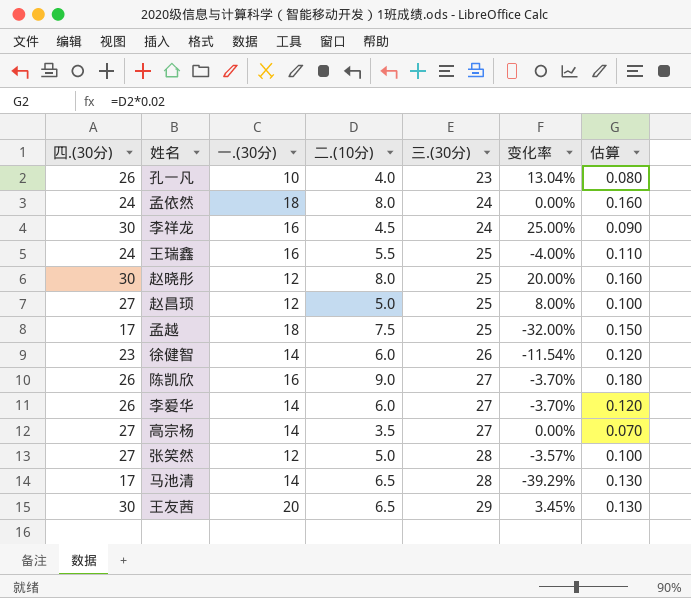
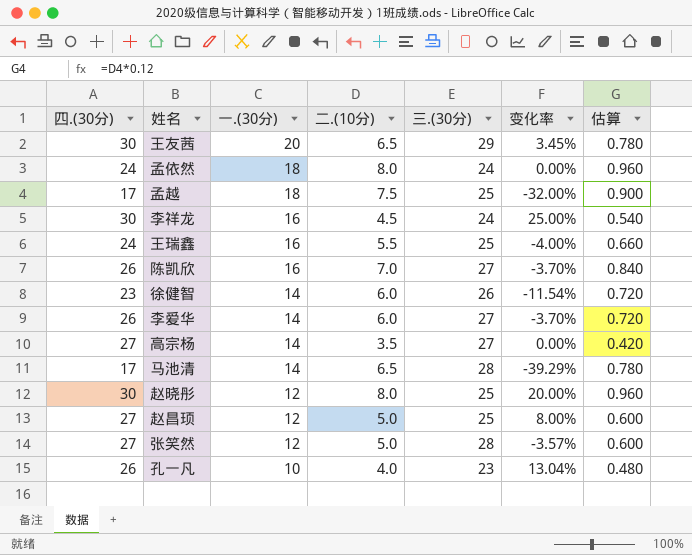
row order: 三.(30分) ascending -> 一.(30分) descending
column 估算 | formula: [二.(10分)] * 0.02 -> [二.(10分)] * 0.12
陈凯欣 | 二.(10分): 9.0 -> 7.0

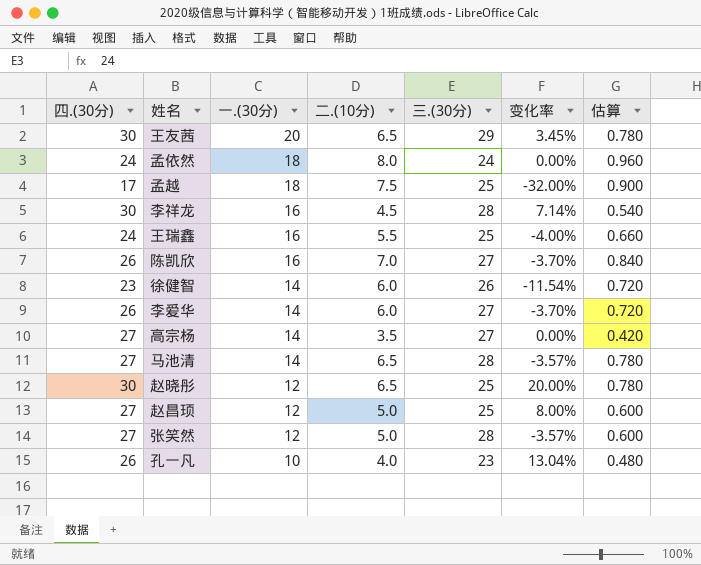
李祥龙 | 三.(30分): 24 -> 28
李祥龙 | 变化率: 25.00% -> 7.14%
马池清 | 四.(30分): 17 -> 27
马池清 | 变化率: -39.29% -> -3.57%
赵晓彤 | 二.(10分): 8.0 -> 6.5
赵晓彤 | 估算: 0.960 -> 0.780

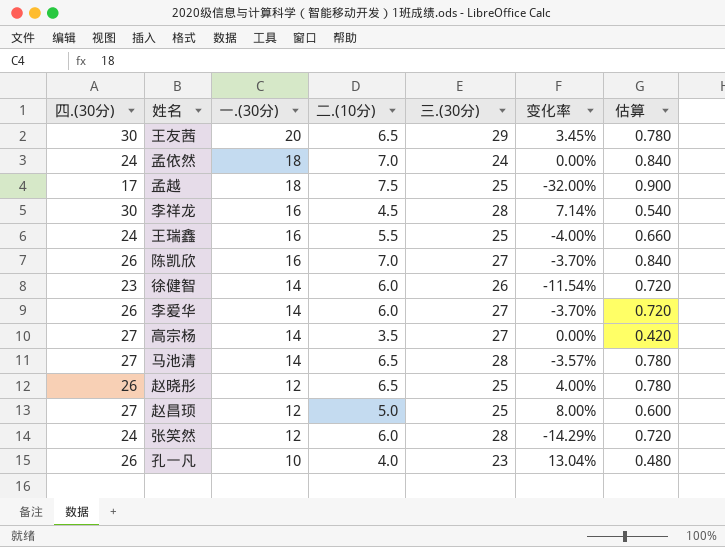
孟依然 | 二.(10分): 8.0 -> 7.0
孟依然 | 估算: 0.960 -> 0.840
赵晓彤 | 四.(30分): 30 -> 26
赵晓彤 | 变化率: 20.00% -> 4.00%
张笑然 | 四.(30分): 27 -> 24
张笑然 | 二.(10分): 5.0 -> 6.0
张笑然 | 变化率: -3.57% -> -14.29%
张笑然 | 估算: 0.600 -> 0.720

